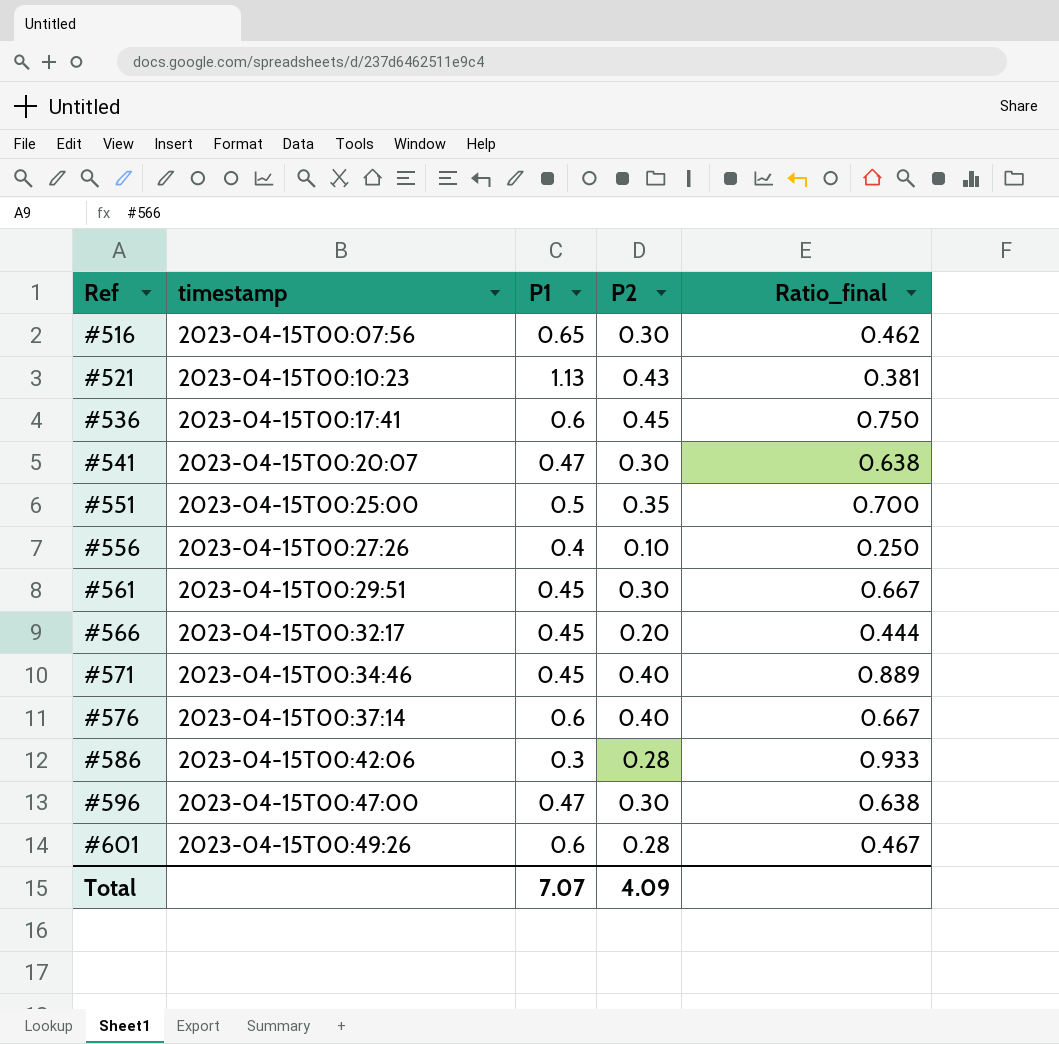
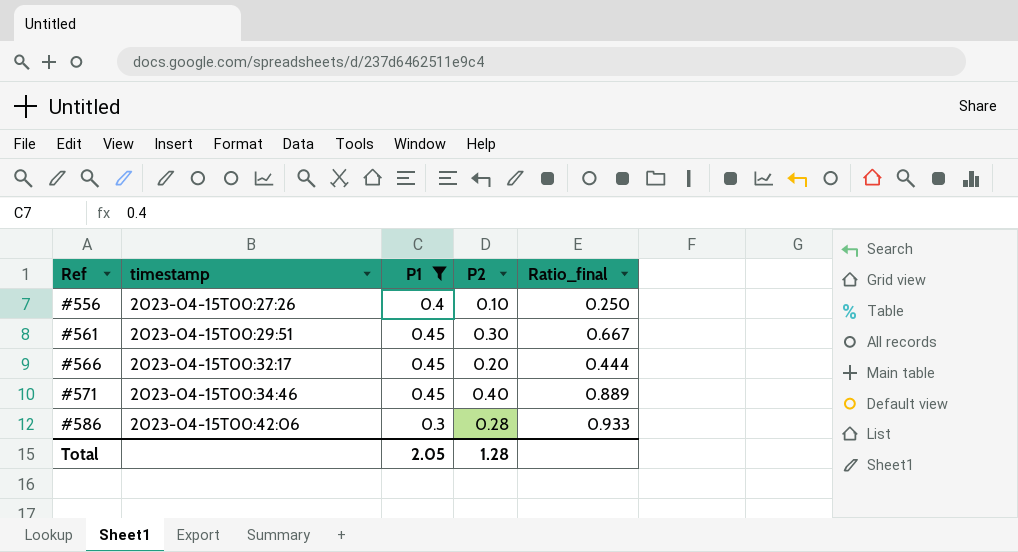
filter: none -> P1 <= 0.45
Total | P1: 7.07 -> 2.05
Total | P2: 4.09 -> 1.28

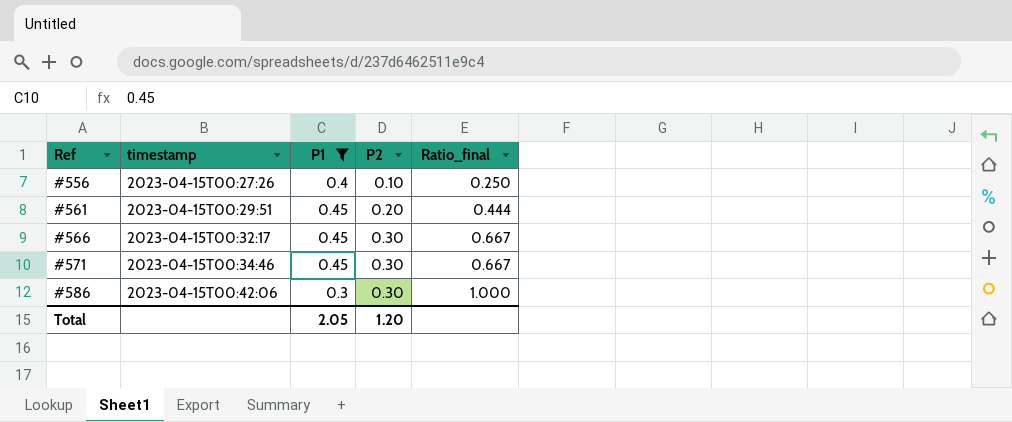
#561 | P2: 0.30 -> 0.20
#561 | Ratio_final: 0.667 -> 0.444
#566 | P2: 0.20 -> 0.30
#566 | Ratio_final: 0.444 -> 0.667
#571 | P2: 0.40 -> 0.30
#571 | Ratio_final: 0.889 -> 0.667
#586 | P2: 0.28 -> 0.30
#586 | Ratio_final: 0.933 -> 1.000
Total | P2: 1.28 -> 1.20

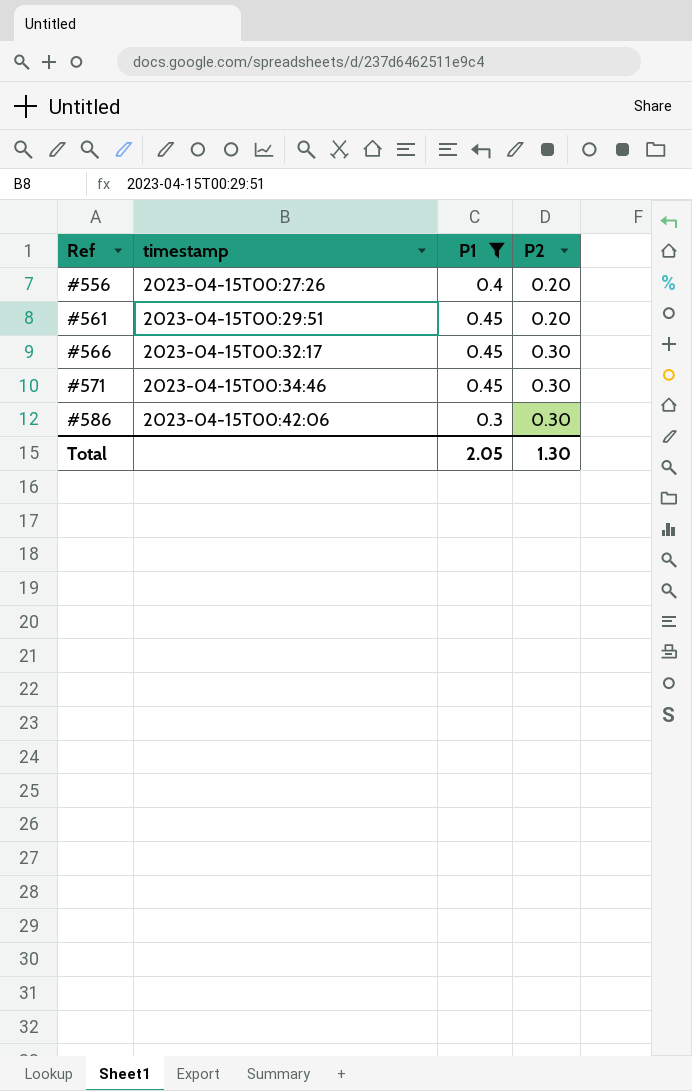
column Ratio_final | formula: [P2] / [P1] -> none
#556 | P2: 0.10 -> 0.20
Total | P2: 1.20 -> 1.30

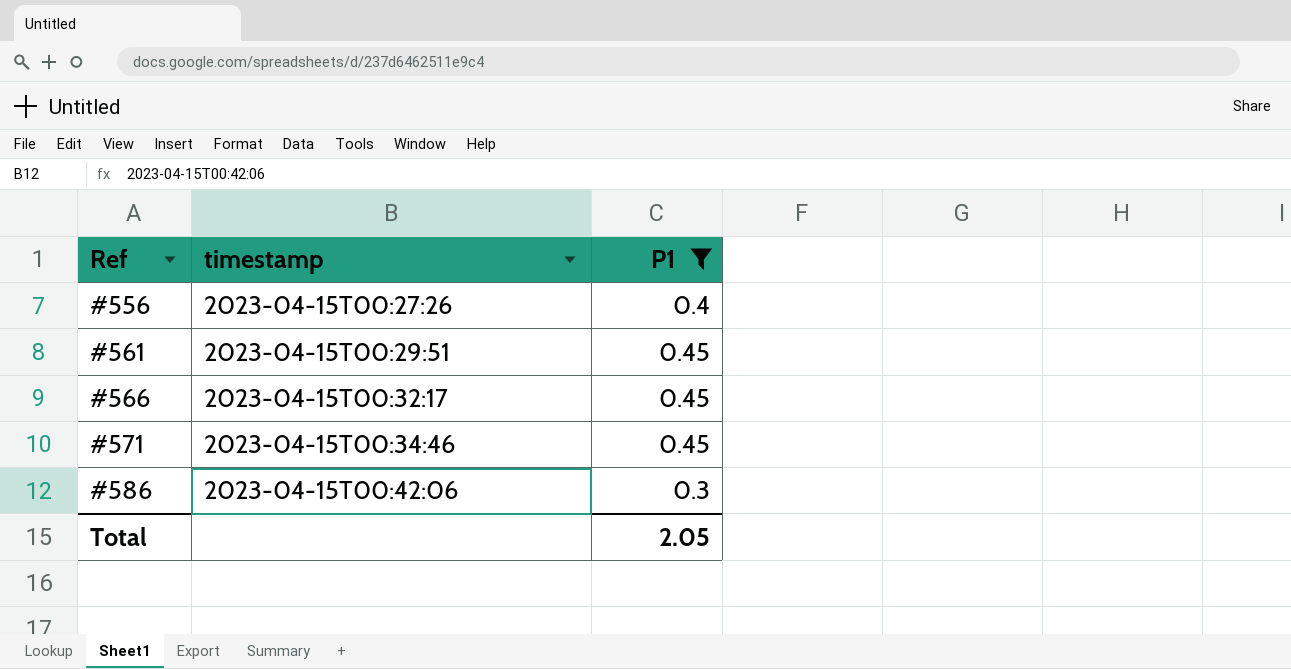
column P2 | position: 4 -> none

